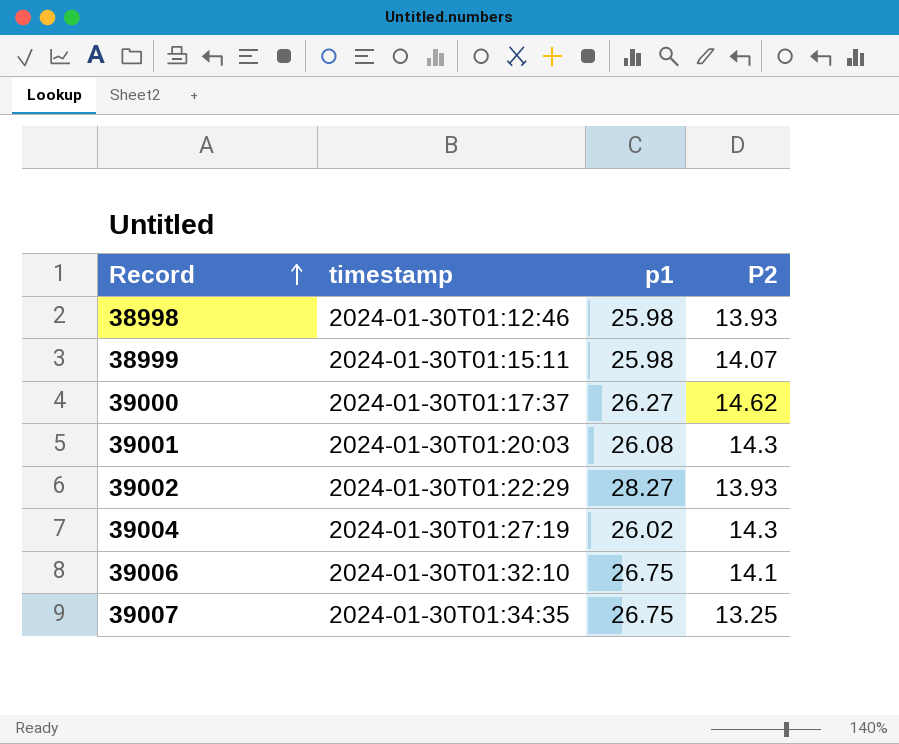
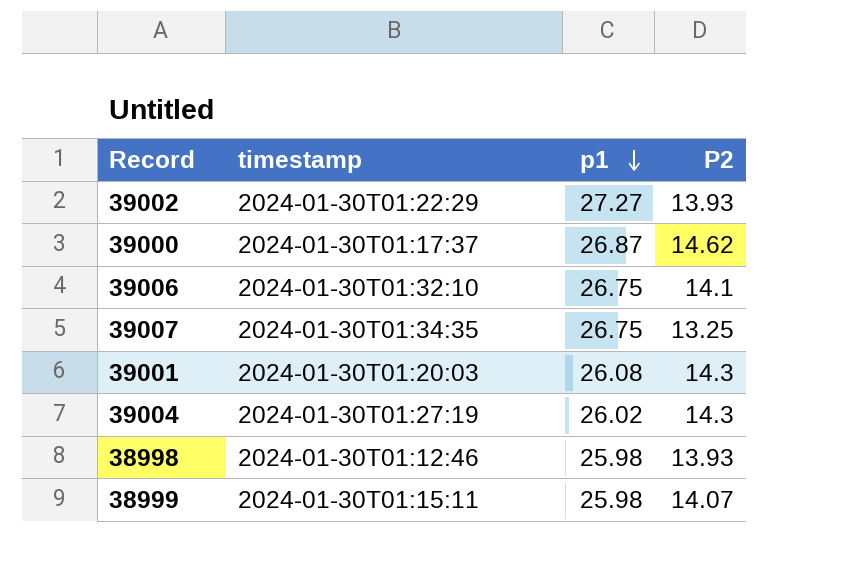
row order: Record ascending -> p1 descending
39002 | p1: 28.27 -> 27.27
39000 | p1: 26.27 -> 26.87

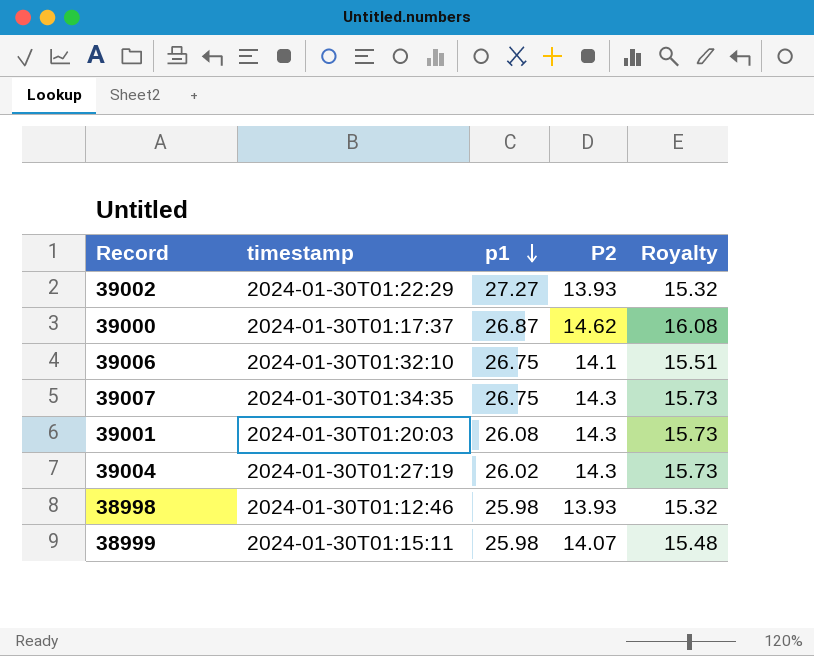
column Royalty | formula: none -> [P2] * 1.1
39007 | P2: 13.25 -> 14.3

